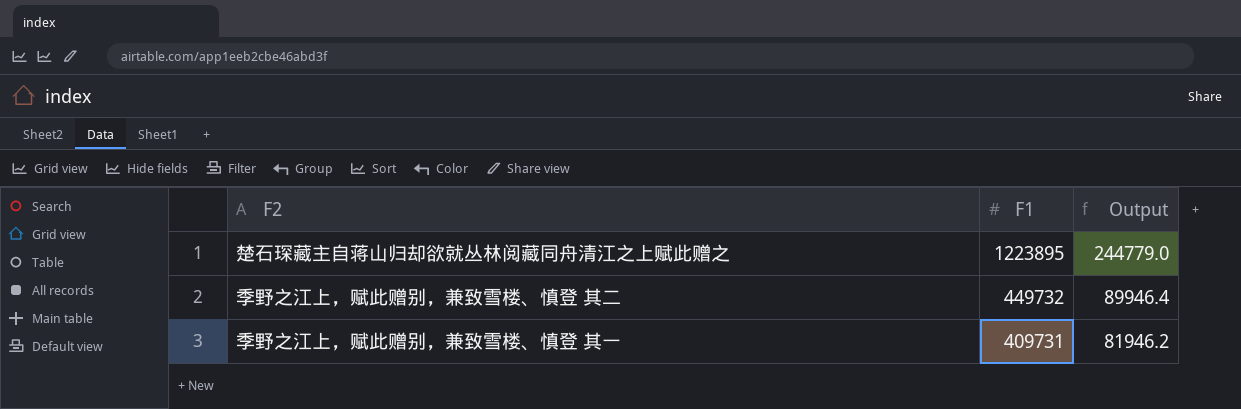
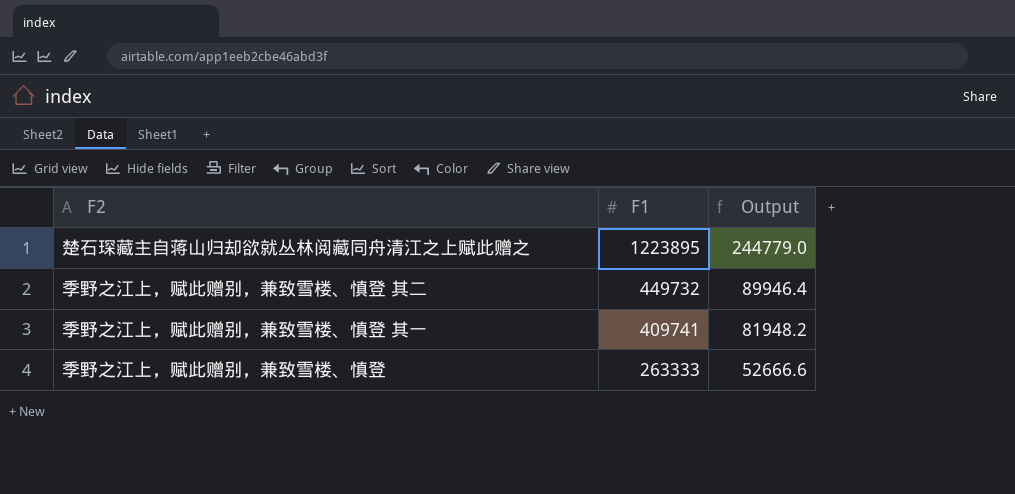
季野之江上，赋此赠别，兼致雪楼、慎登 其一 | F1: 409731 -> 409741
季野之江上，赋此赠别，兼致雪楼、慎登 其一 | Output: 81946.2 -> 81948.2
row 季野之江上，赋此赠别，兼致雪楼、慎登: none -> 263333 | 52666.6

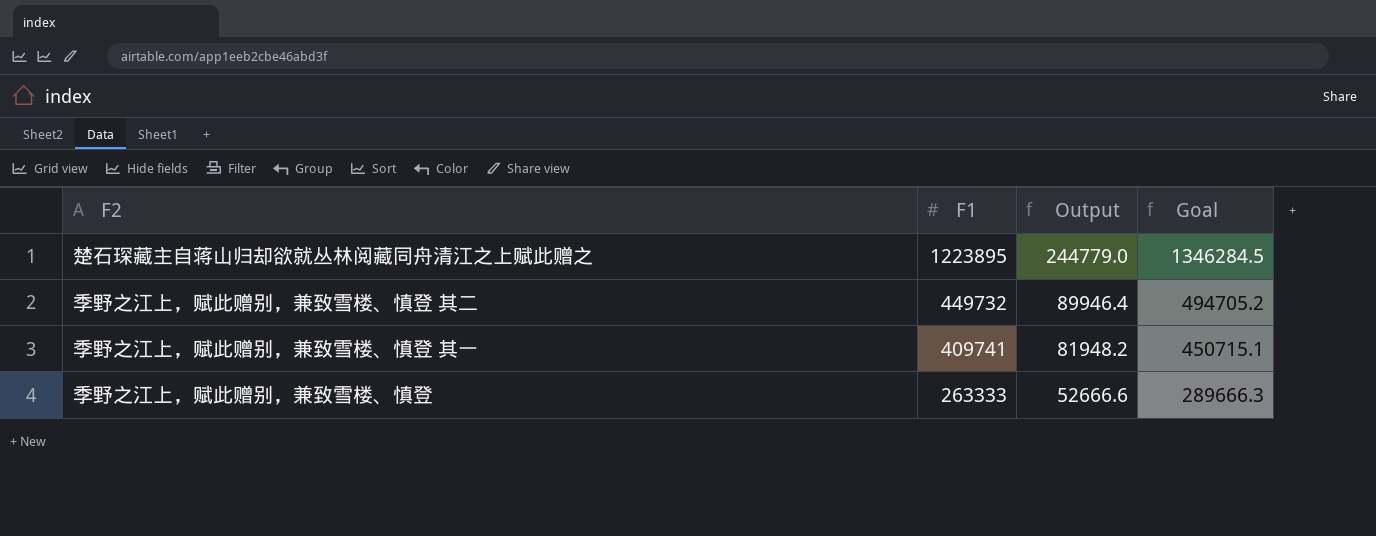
column Goal | formula: none -> [F1] * 1.1

